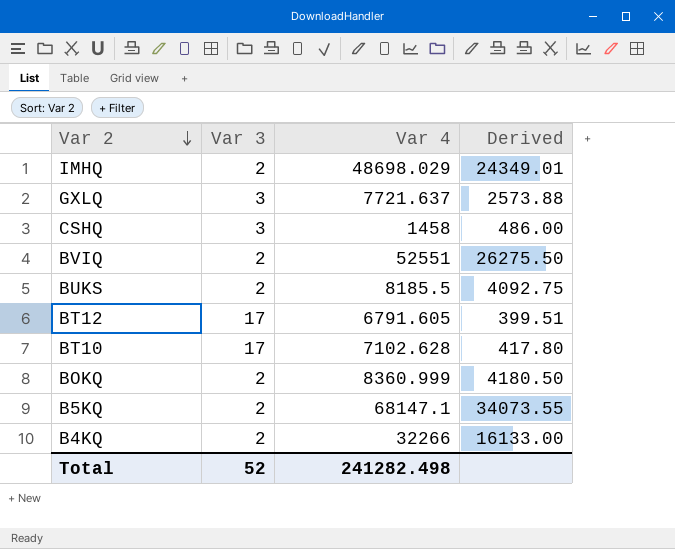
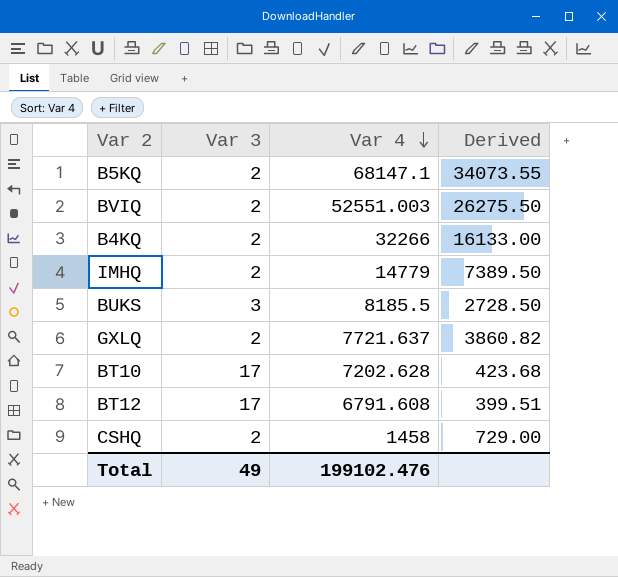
row order: Var 2 descending -> Var 4 descending
row BOKQ: 2 | 8360.999 | 4180.50 -> none
BVIQ | Var 4: 52551 -> 52551.003
IMHQ | Var 4: 48698.029 -> 14779
IMHQ | Derived: 24349.01 -> 7389.50
BUKS | Var 3: 2 -> 3
BUKS | Derived: 4092.75 -> 2728.50
GXLQ | Var 3: 3 -> 2
GXLQ | Derived: 2573.88 -> 3860.82
BT10 | Var 4: 7102.628 -> 7202.628
BT10 | Derived: 417.80 -> 423.68
BT12 | Var 4: 6791.605 -> 6791.608
CSHQ | Var 3: 3 -> 2
CSHQ | Derived: 486.00 -> 729.00
Total | Var 3: 52 -> 49
Total | Var 4: 241282.498 -> 199102.476

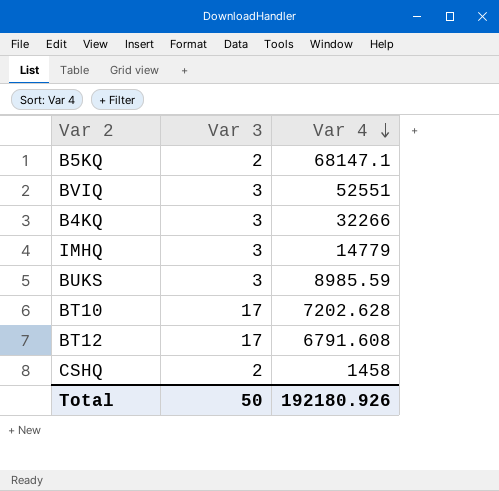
column Derived | formula: [Var 4] / [Var 3] -> none
row GXLQ: 2 | 7721.637 | 3860.82 -> none
BVIQ | Var 3: 2 -> 3
BVIQ | Var 4: 52551.003 -> 52551
B4KQ | Var 3: 2 -> 3
IMHQ | Var 3: 2 -> 3
BUKS | Var 4: 8185.5 -> 8985.59
Total | Var 3: 49 -> 50
Total | Var 4: 199102.476 -> 192180.926

